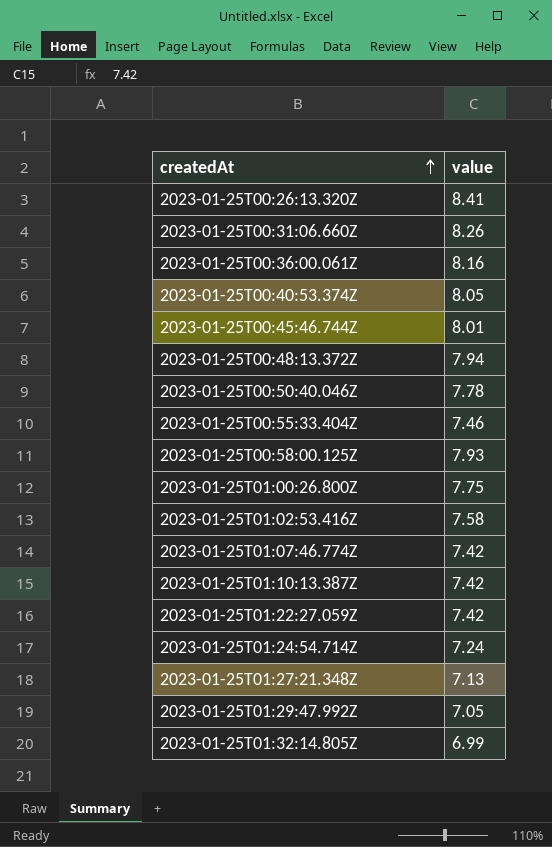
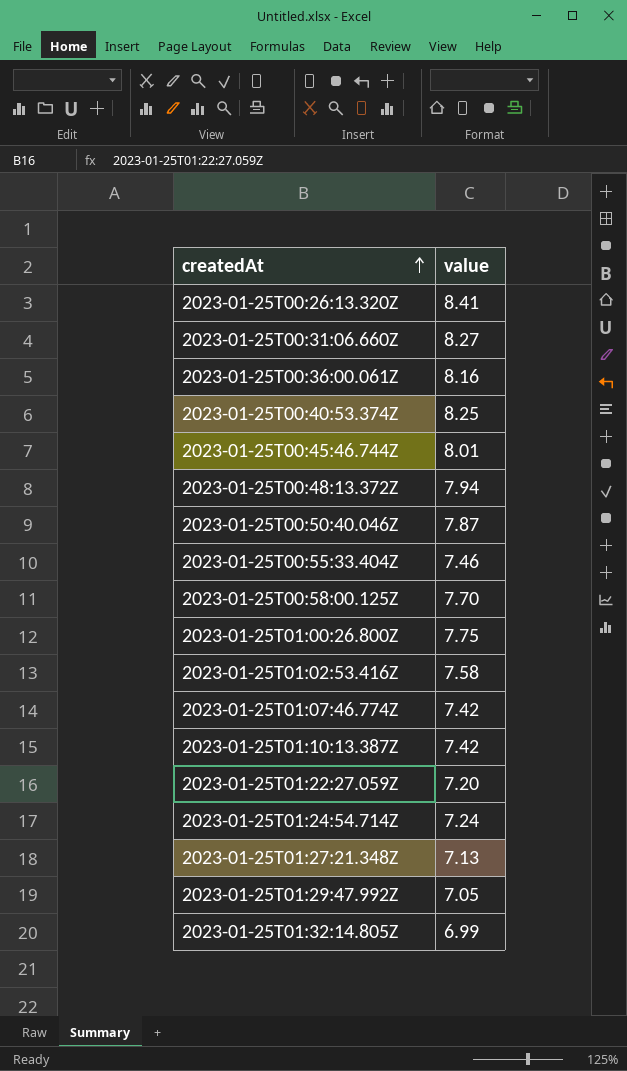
2023-01-25T00:31:06.660Z | value: 8.26 -> 8.27
2023-01-25T00:40:53.374Z | value: 8.05 -> 8.25
2023-01-25T00:50:40.046Z | value: 7.78 -> 7.87
2023-01-25T00:58:00.125Z | value: 7.93 -> 7.70
2023-01-25T01:22:27.059Z | value: 7.42 -> 7.20

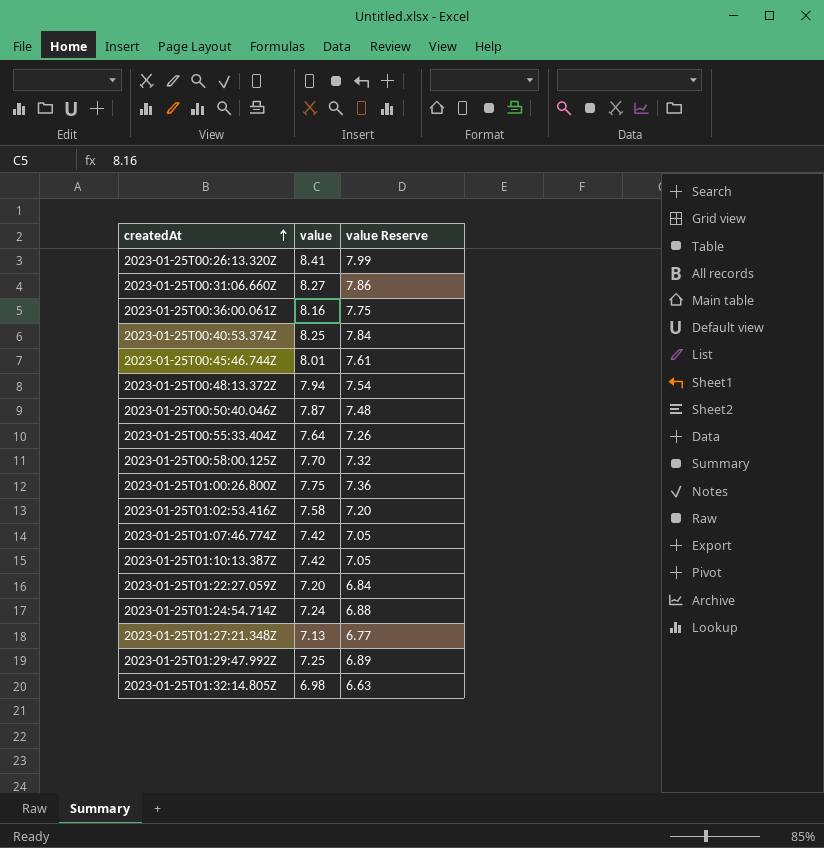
column value Reserve | formula: none -> [value] * 0.95
2023-01-25T00:55:33.404Z | value: 7.46 -> 7.64
2023-01-25T01:29:47.992Z | value: 7.05 -> 7.25
2023-01-25T01:32:14.805Z | value: 6.99 -> 6.98

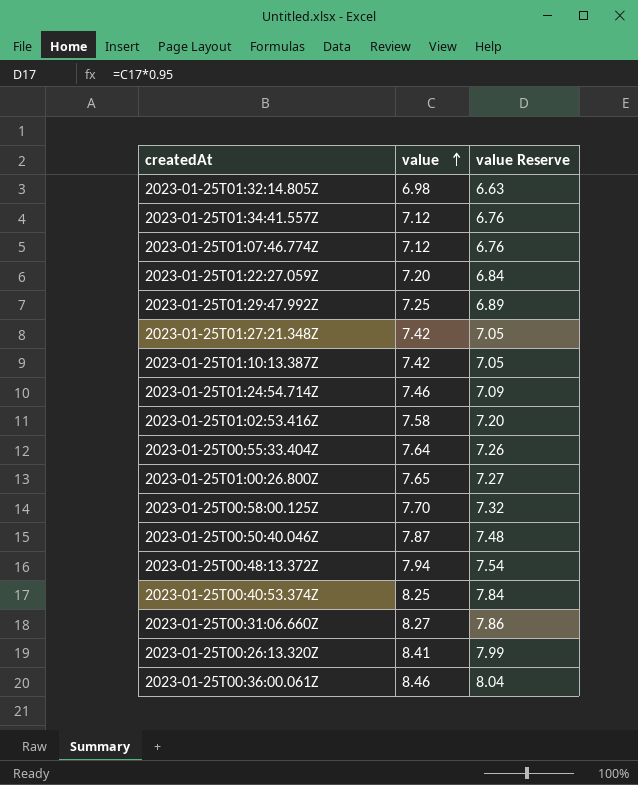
row order: createdAt ascending -> value ascending
row 2023-01-25T00:45:46.744Z: 8.01 | 7.61 -> none
row 2023-01-25T01:34:41.557Z: none -> 7.12 | 6.76
2023-01-25T01:07:46.774Z | value: 7.42 -> 7.12
2023-01-25T01:07:46.774Z | value Reserve: 7.05 -> 6.76
2023-01-25T01:27:21.348Z | value: 7.13 -> 7.42
2023-01-25T01:27:21.348Z | value Reserve: 6.77 -> 7.05
2023-01-25T01:24:54.714Z | value: 7.24 -> 7.46
2023-01-25T01:24:54.714Z | value Reserve: 6.88 -> 7.09
2023-01-25T01:00:26.800Z | value: 7.75 -> 7.65
2023-01-25T01:00:26.800Z | value Reserve: 7.36 -> 7.27
2023-01-25T00:36:00.061Z | value: 8.16 -> 8.46
2023-01-25T00:36:00.061Z | value Reserve: 7.75 -> 8.04

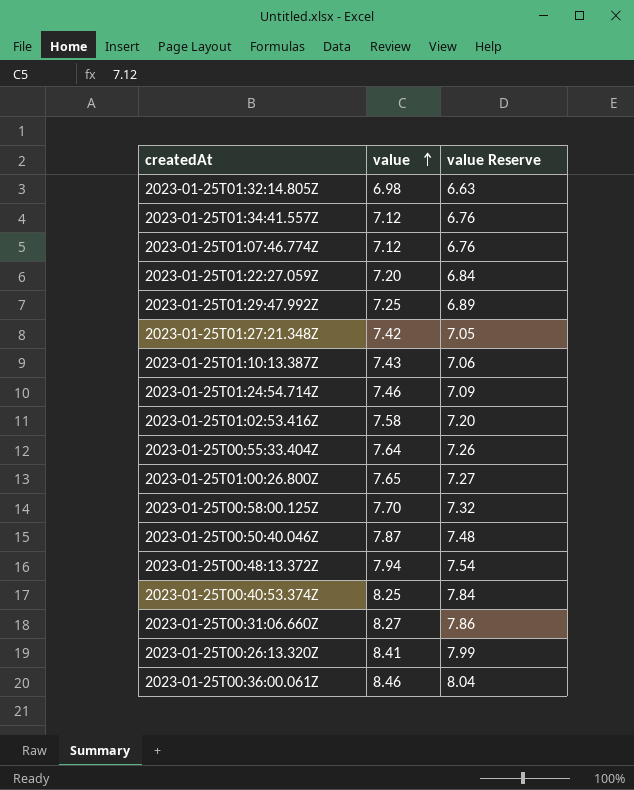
2023-01-25T01:10:13.387Z | value: 7.42 -> 7.43
2023-01-25T01:10:13.387Z | value Reserve: 7.05 -> 7.06

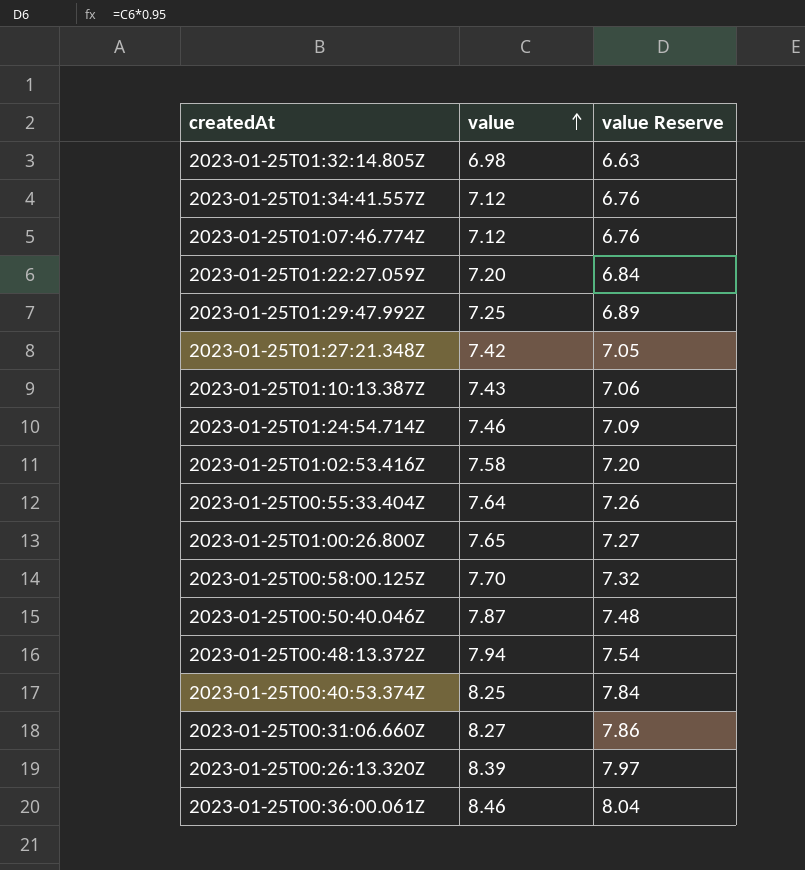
2023-01-25T00:26:13.320Z | value: 8.41 -> 8.39
2023-01-25T00:26:13.320Z | value Reserve: 7.99 -> 7.97

